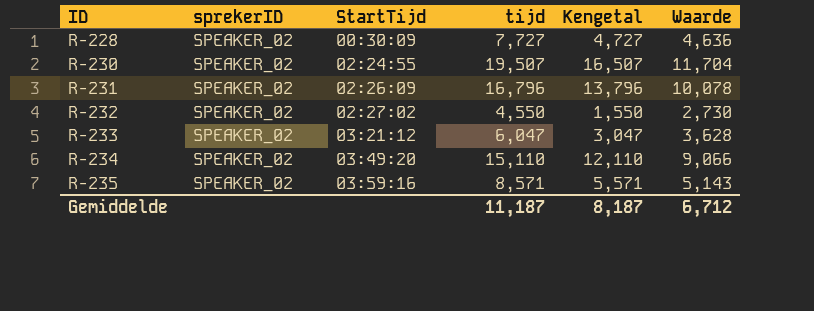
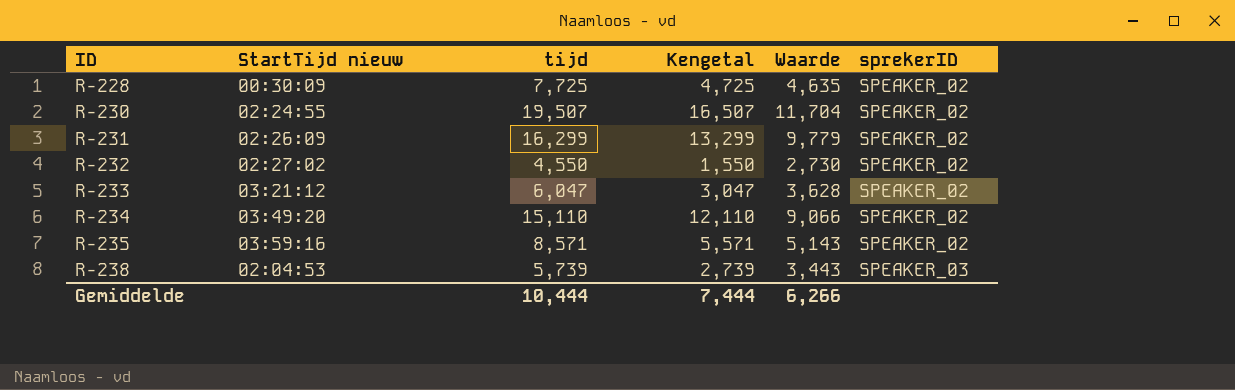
column name: StartTijd -> StartTijd nieuw
column sprekerID | position: 2 -> 6
R-228 | tijd: 7,727 -> 7,725
R-228 | Kengetal: 4,727 -> 4,725
R-228 | Waarde: 4,636 -> 4,635
R-231 | tijd: 16,796 -> 16,299
R-231 | Kengetal: 13,796 -> 13,299
R-231 | Waarde: 10,078 -> 9,779
row R-238: none -> 02:04:53 | 5,739 | 2,739 | 3,443 | SPEAKER_03
Gemiddelde | tijd: 11,187 -> 10,444
Gemiddelde | Kengetal: 8,187 -> 7,444
Gemiddelde | Waarde: 6,712 -> 6,266

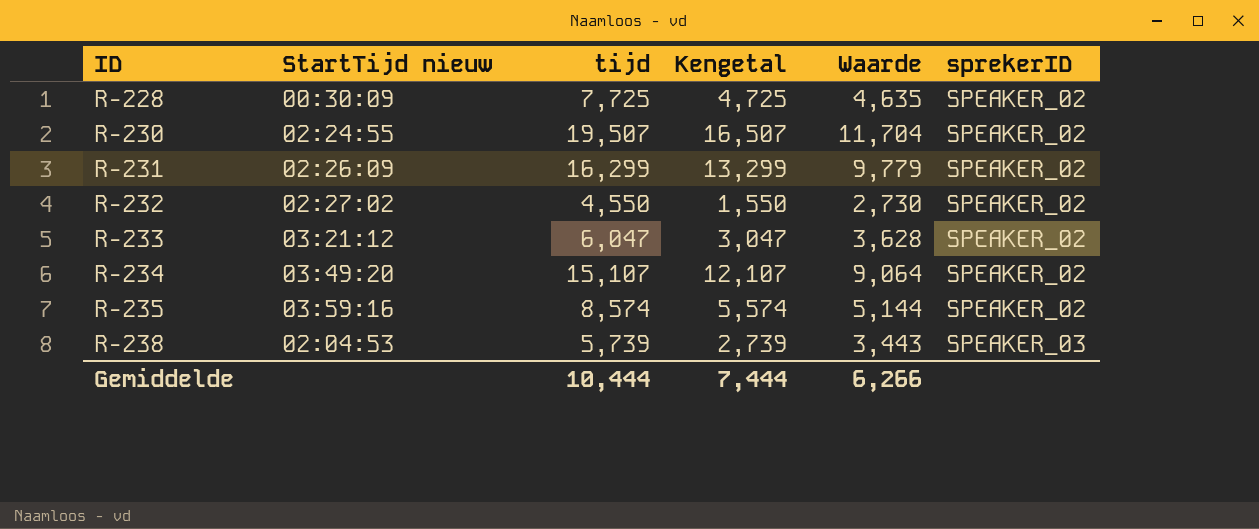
R-234 | tijd: 15,110 -> 15,107
R-234 | Kengetal: 12,110 -> 12,107
R-234 | Waarde: 9,066 -> 9,064
R-235 | tijd: 8,571 -> 8,574
R-235 | Kengetal: 5,571 -> 5,574
R-235 | Waarde: 5,143 -> 5,144

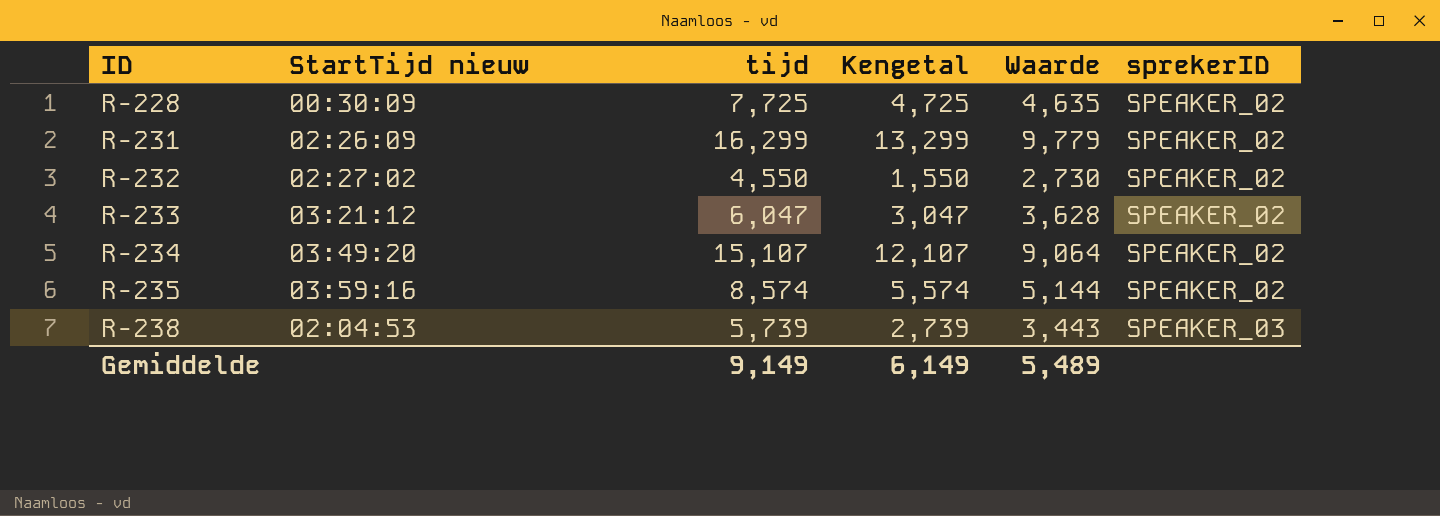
row R-230: 02:24:55 | 19,507 | 16,507 | 11,704 | SPEAKER_02 -> none
Gemiddelde | tijd: 10,444 -> 9,149
Gemiddelde | Kengetal: 7,444 -> 6,149
Gemiddelde | Waarde: 6,266 -> 5,489

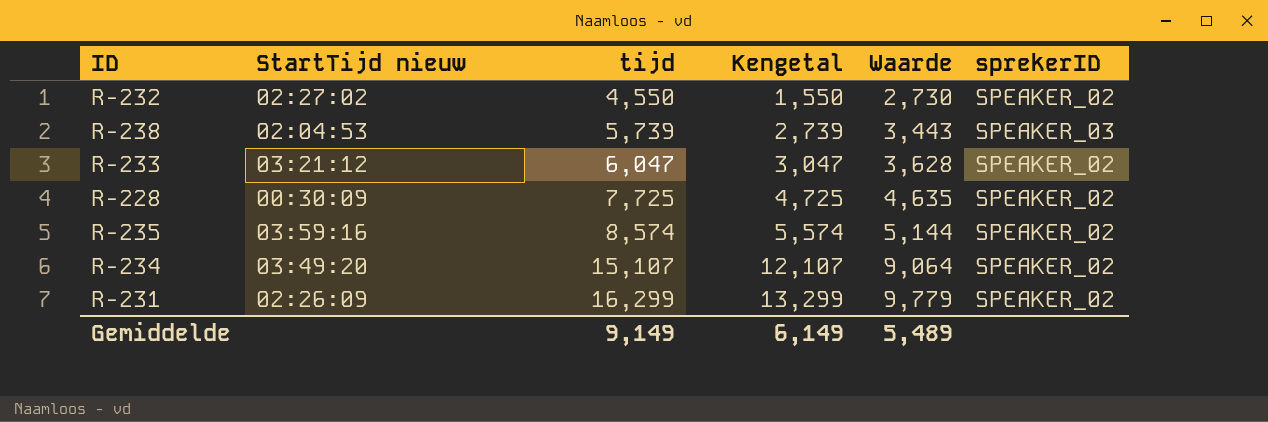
row order: ID ascending -> tijd ascending

